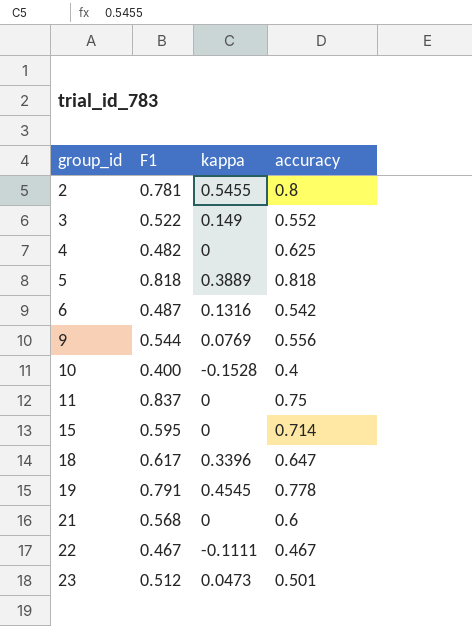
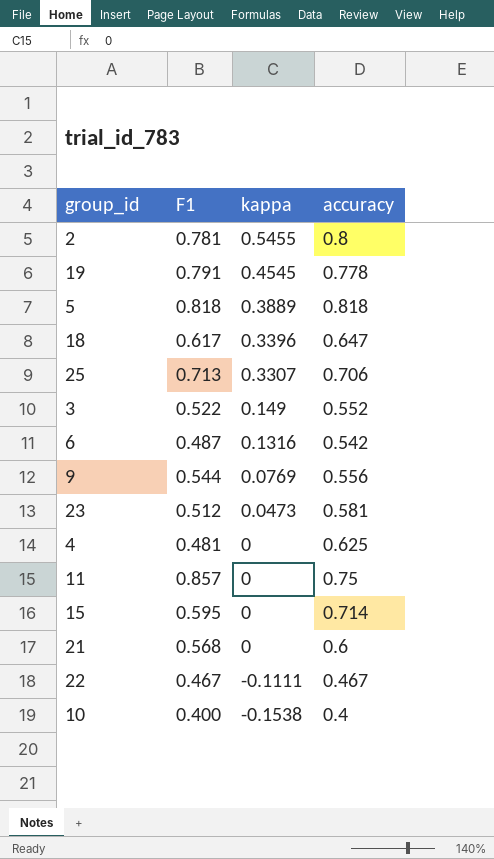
row order: group_id ascending -> kappa descending
row 25: none -> 0.713 | 0.3307 | 0.706
23 | accuracy: 0.501 -> 0.581
4 | F1: 0.482 -> 0.481
11 | F1: 0.837 -> 0.857
10 | kappa: -0.1528 -> -0.1538

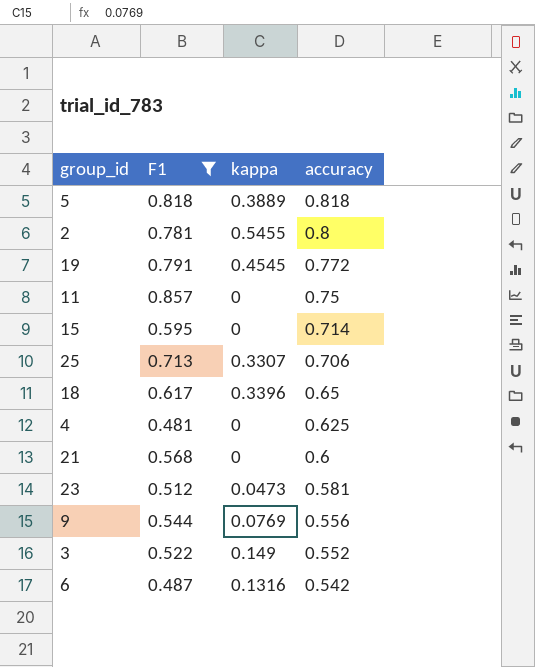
filter: none -> F1 >= 0.481
row order: kappa descending -> accuracy descending
19 | accuracy: 0.778 -> 0.772
18 | accuracy: 0.647 -> 0.65

